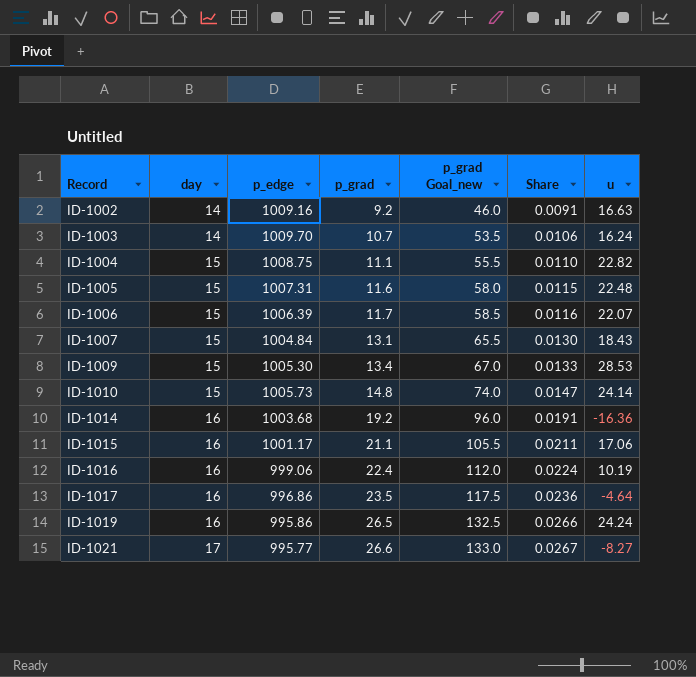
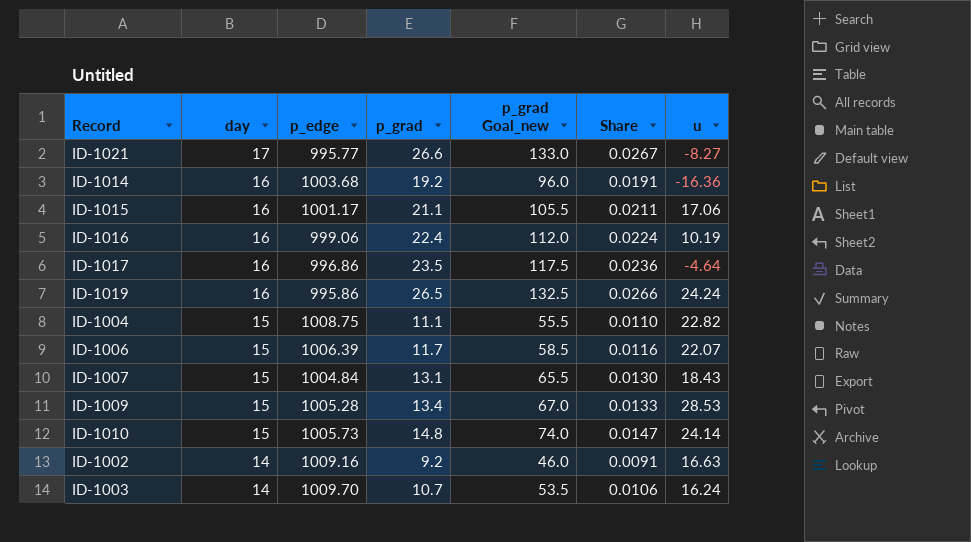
row order: Record ascending -> day descending
row ID-1005: 15 | 1007.31 | 11.6 | 58.0 | 0.0115 | 22.48 -> none
ID-1009 | p_edge: 1005.30 -> 1005.28

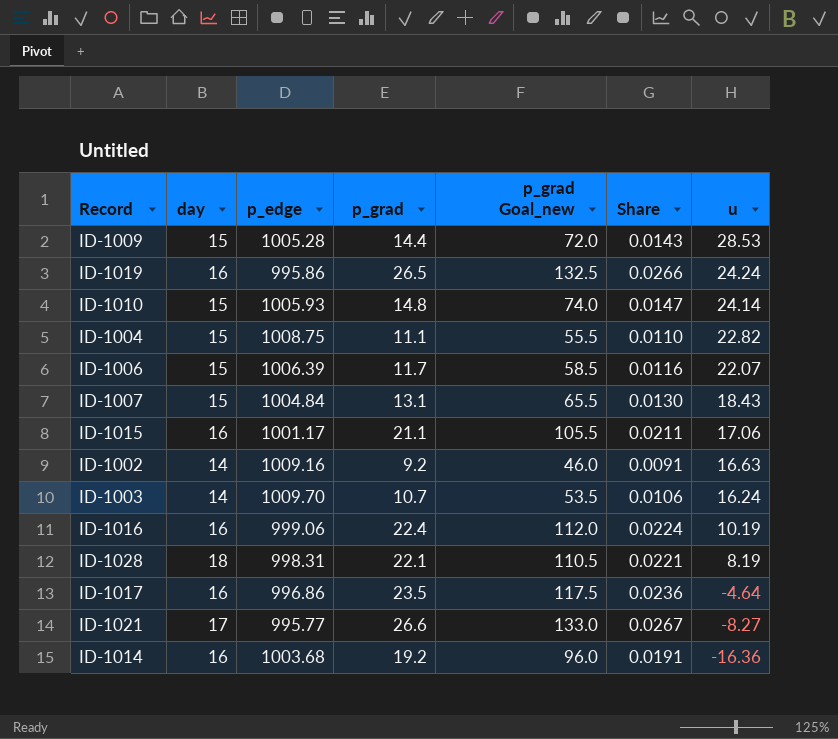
row order: day descending -> u descending
ID-1009 | p_grad: 13.4 -> 14.4
ID-1009 | p_grad Goal_new: 67.0 -> 72.0
ID-1009 | Share: 0.0133 -> 0.0143
ID-1010 | p_edge: 1005.73 -> 1005.93
row ID-1028: none -> 18 | 998.31 | 22.1 | 110.5 | 0.0221 | 8.19

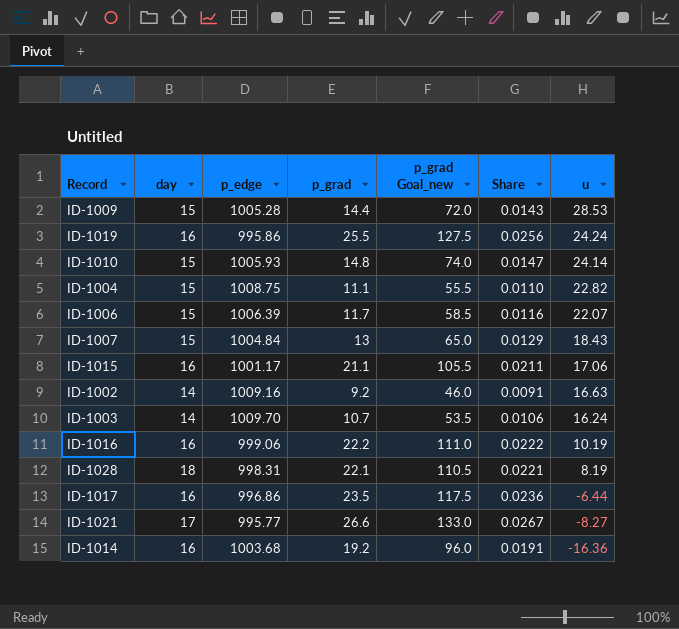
ID-1019 | p_grad: 26.5 -> 25.5
ID-1019 | p_grad Goal_new: 132.5 -> 127.5
ID-1019 | Share: 0.0266 -> 0.0256
ID-1007 | p_grad: 13.1 -> 13
ID-1007 | p_grad Goal_new: 65.5 -> 65.0
ID-1007 | Share: 0.0130 -> 0.0129
ID-1016 | p_grad: 22.4 -> 22.2
ID-1016 | p_grad Goal_new: 112.0 -> 111.0
ID-1016 | Share: 0.0224 -> 0.0222
ID-1017 | u: -4.64 -> -6.44

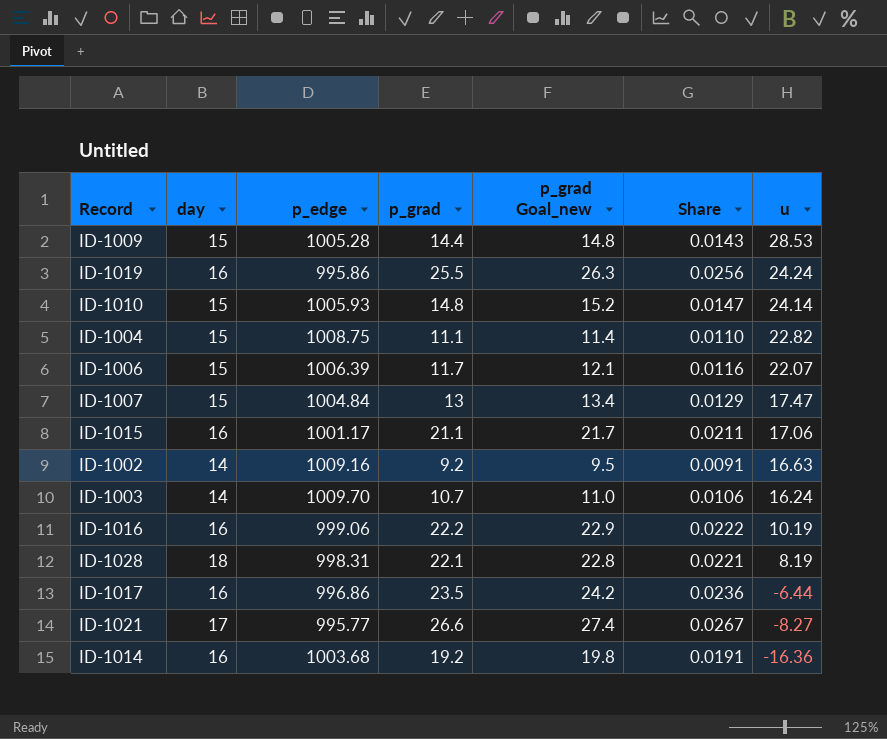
column p_grad Goal_new | formula: [p_grad] * 5 -> [p_grad] * 1.03
ID-1007 | u: 18.43 -> 17.47

